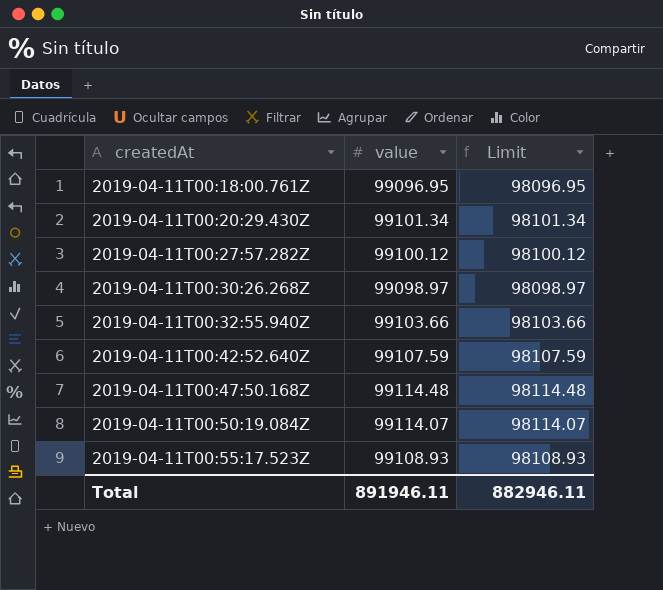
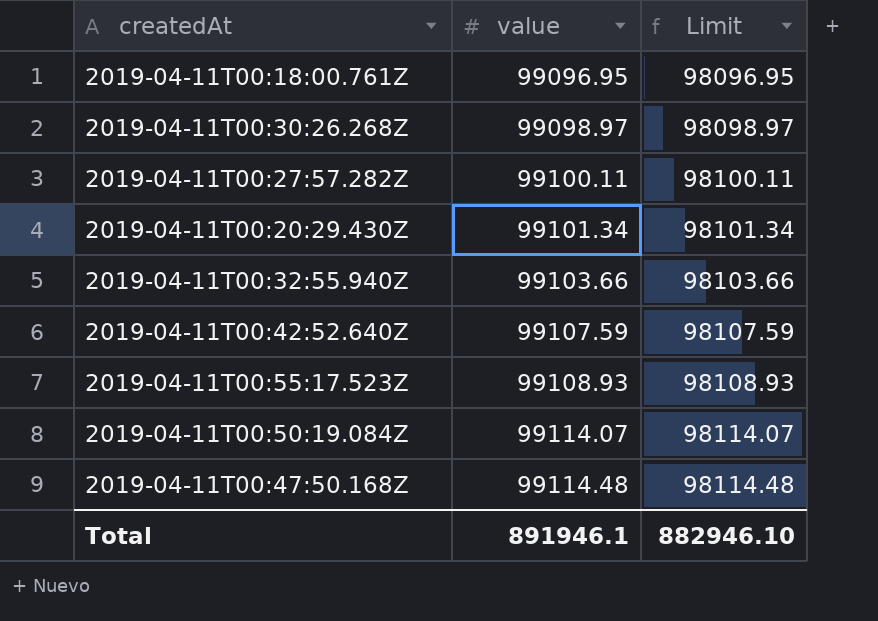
row order: createdAt ascending -> value ascending
2019-04-11T00:27:57.282Z | value: 99100.12 -> 99100.11
2019-04-11T00:27:57.282Z | Limit: 98100.12 -> 98100.11
Total | value: 891946.11 -> 891946.1
Total | Limit: 882946.11 -> 882946.10

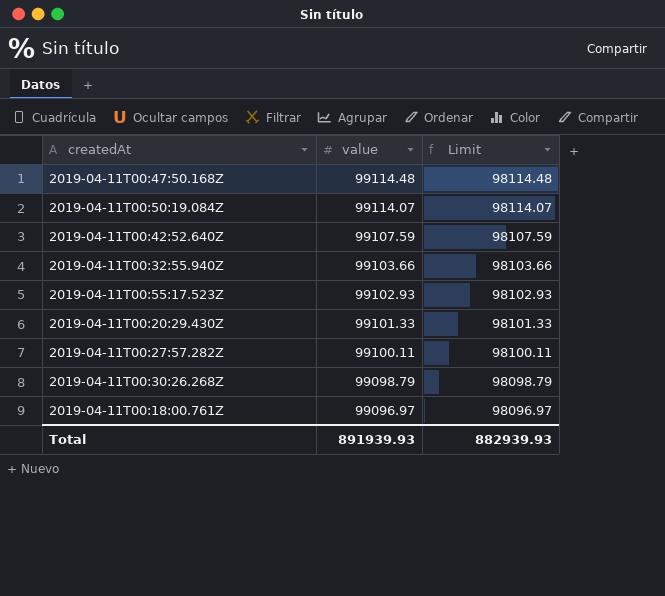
row order: value ascending -> value descending
2019-04-11T00:55:17.523Z | value: 99108.93 -> 99102.93
2019-04-11T00:55:17.523Z | Limit: 98108.93 -> 98102.93
2019-04-11T00:20:29.430Z | value: 99101.34 -> 99101.33
2019-04-11T00:20:29.430Z | Limit: 98101.34 -> 98101.33
2019-04-11T00:30:26.268Z | value: 99098.97 -> 99098.79
2019-04-11T00:30:26.268Z | Limit: 98098.97 -> 98098.79
2019-04-11T00:18:00.761Z | value: 99096.95 -> 99096.97
2019-04-11T00:18:00.761Z | Limit: 98096.95 -> 98096.97
Total | value: 891946.1 -> 891939.93
Total | Limit: 882946.10 -> 882939.93

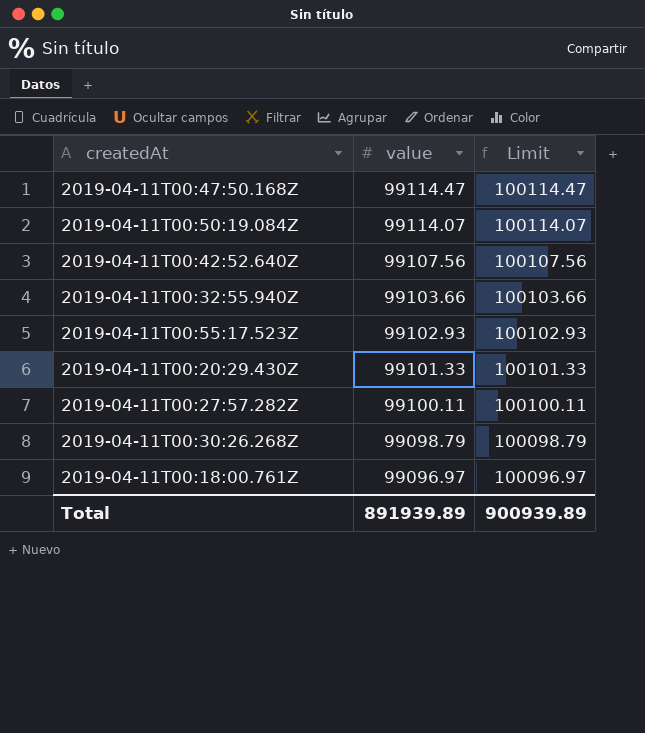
column Limit | formula: [value] - 1000 -> [value] + 1000
2019-04-11T00:47:50.168Z | value: 99114.48 -> 99114.47
2019-04-11T00:42:52.640Z | value: 99107.59 -> 99107.56
Total | value: 891939.93 -> 891939.89
Total | Limit: 882939.93 -> 900939.89

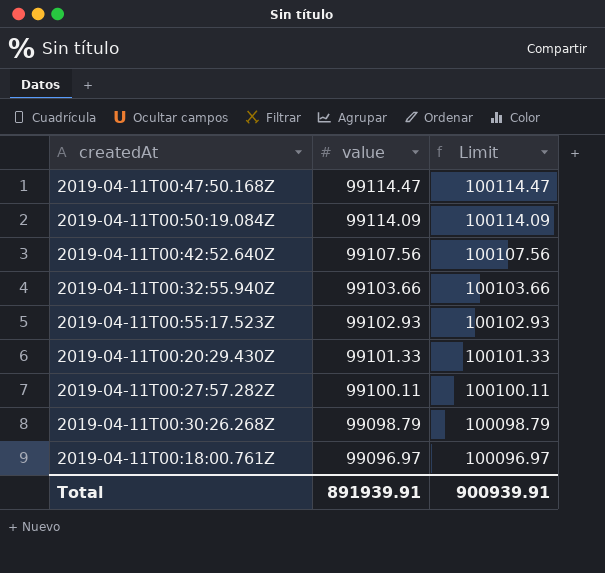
2019-04-11T00:50:19.084Z | value: 99114.07 -> 99114.09
2019-04-11T00:50:19.084Z | Limit: 100114.07 -> 100114.09
Total | value: 891939.89 -> 891939.91
Total | Limit: 900939.89 -> 900939.91

